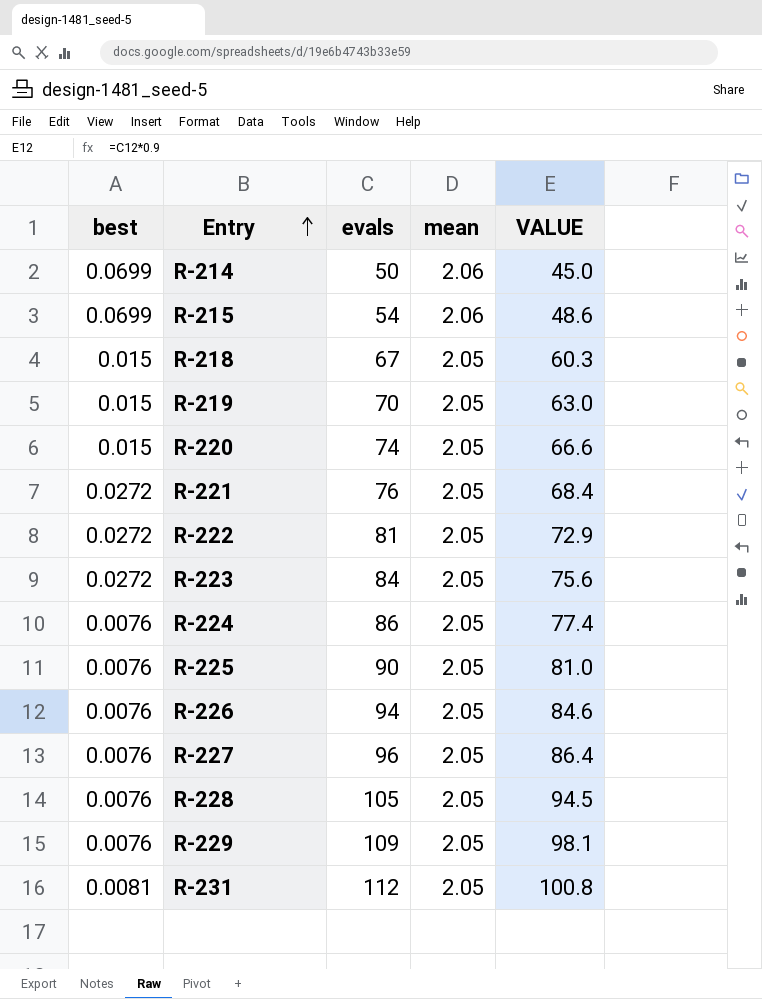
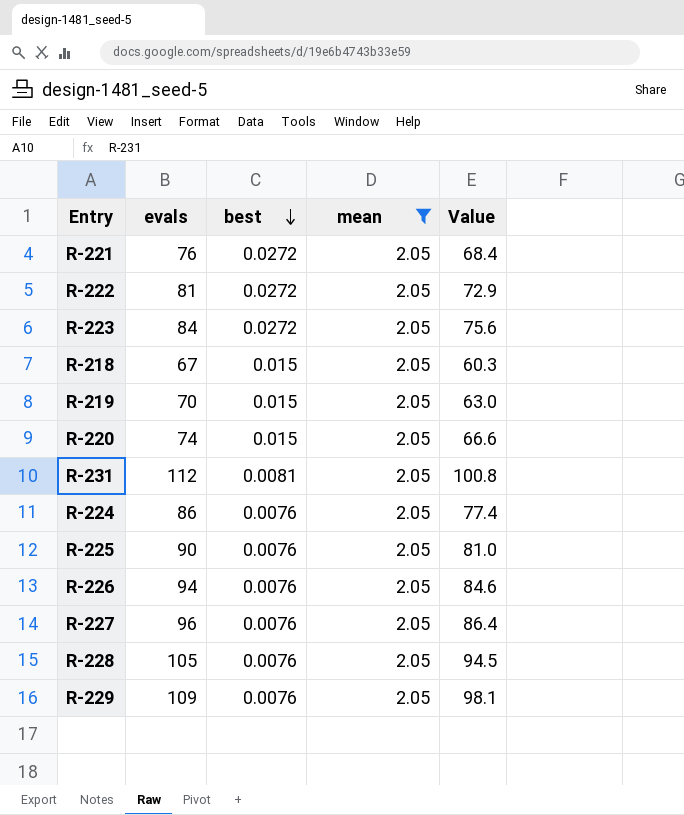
filter: none -> mean = 2.05
row order: Entry ascending -> best descending
column best | position: 1 -> 3
column name: VALUE -> Value

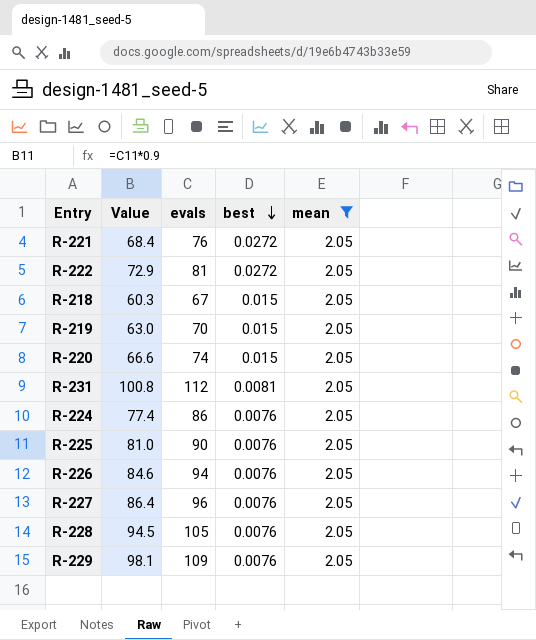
column Value | position: 5 -> 2
row R-223: 84 | 0.0272 | 2.05 | 75.6 -> none

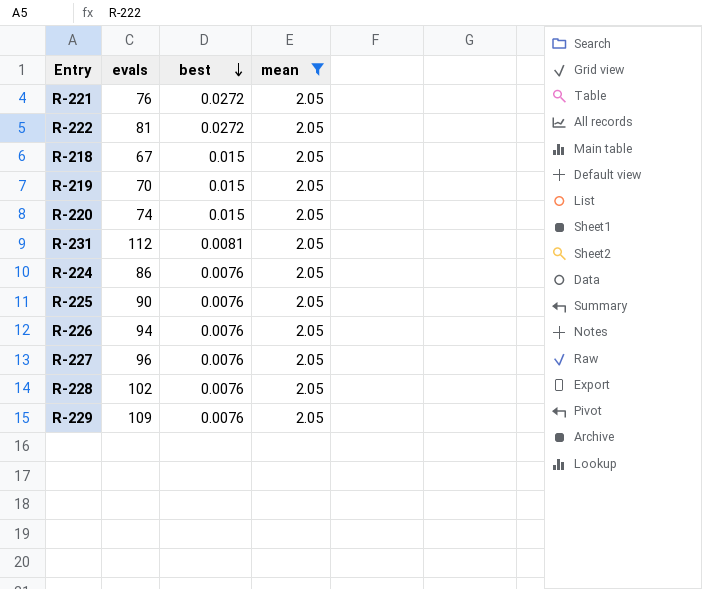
column Value | formula: [evals] * 0.9 -> none
R-228 | evals: 105 -> 102

